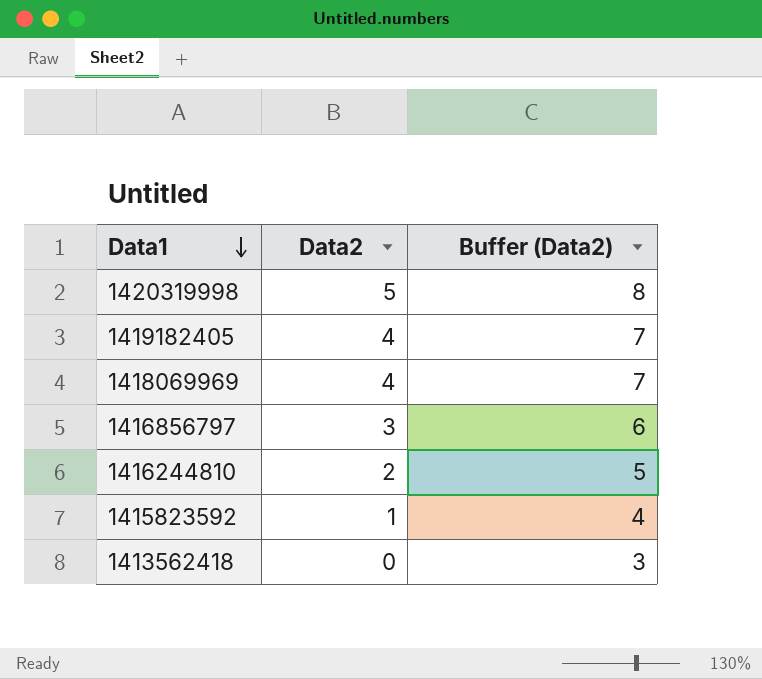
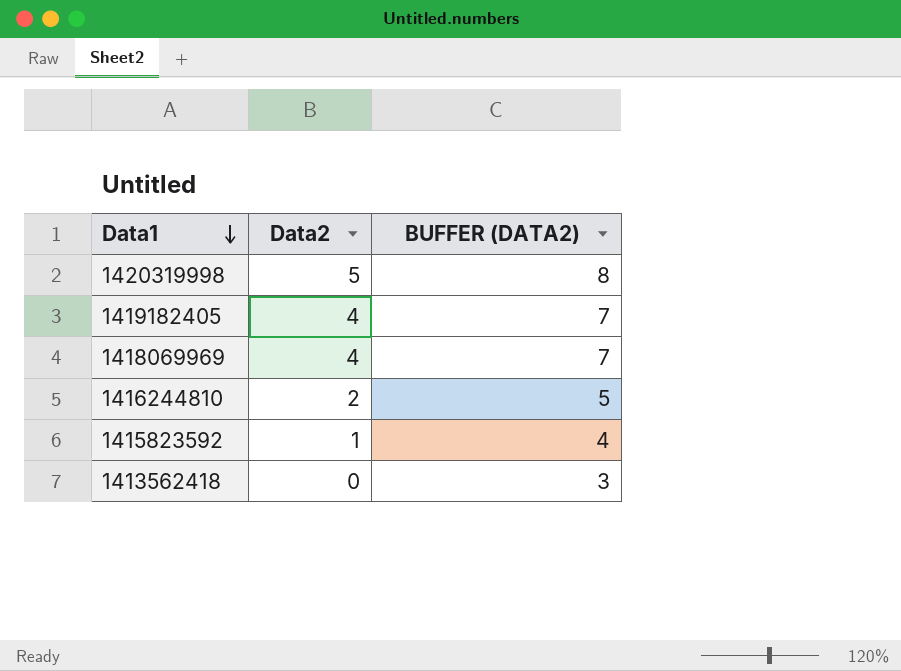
column name: Buffer (Data2) -> BUFFER (DATA2)
row 1416856797: 3 | 6 -> none

